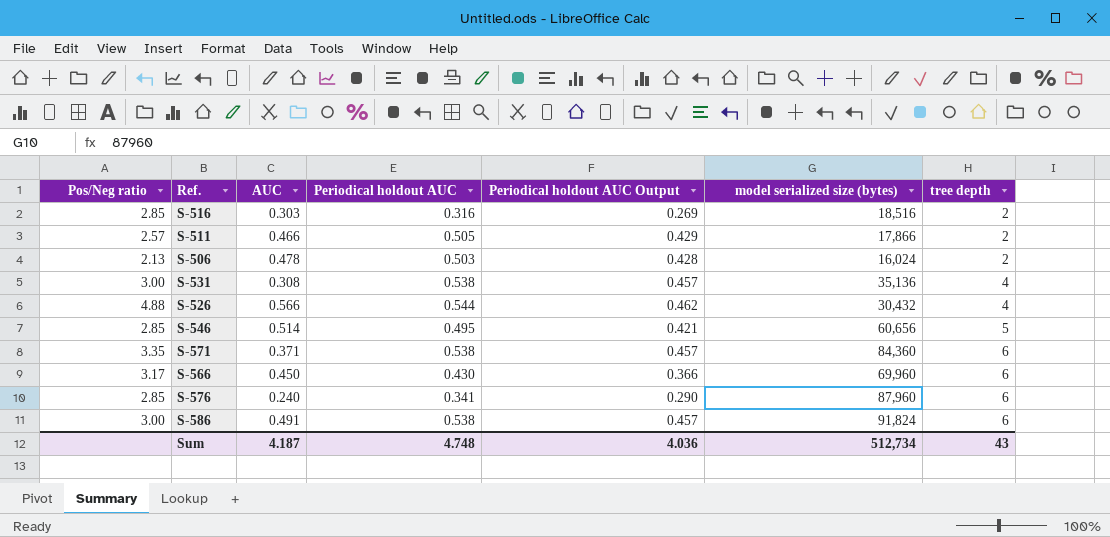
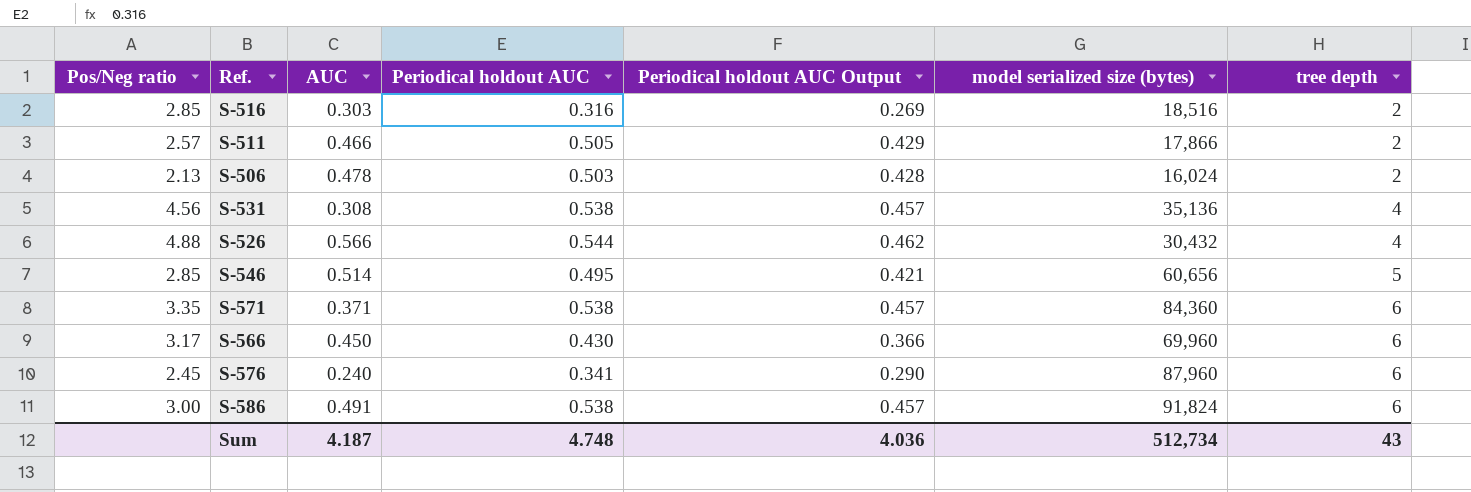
S-531 | Pos/Neg ratio: 3.00 -> 4.56
S-576 | Pos/Neg ratio: 2.85 -> 2.45

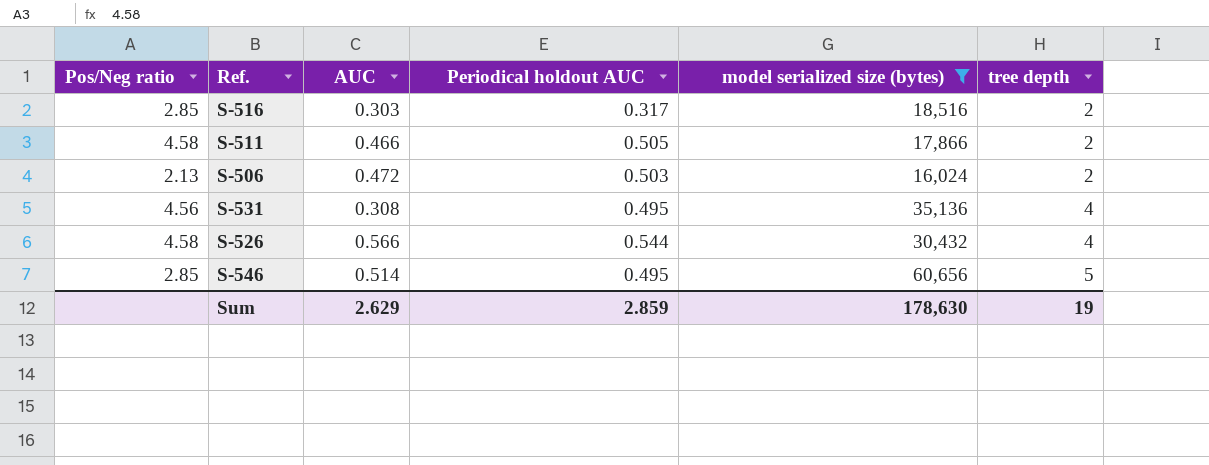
filter: none -> model serialized size (bytes) <= 60,656
column Periodical holdout AUC Output | formula: [Periodical holdout AUC] * 0.85 -> none
S-516 | Periodical holdout AUC: 0.316 -> 0.317
S-511 | Pos/Neg ratio: 2.57 -> 4.58
S-506 | AUC: 0.478 -> 0.472
S-531 | Periodical holdout AUC: 0.538 -> 0.495
S-526 | Pos/Neg ratio: 4.88 -> 4.58
Sum | AUC: 4.187 -> 2.629
Sum | Periodical holdout AUC: 4.748 -> 2.859
Sum | model serialized size (bytes): 512,734 -> 178,630
Sum | tree depth: 43 -> 19

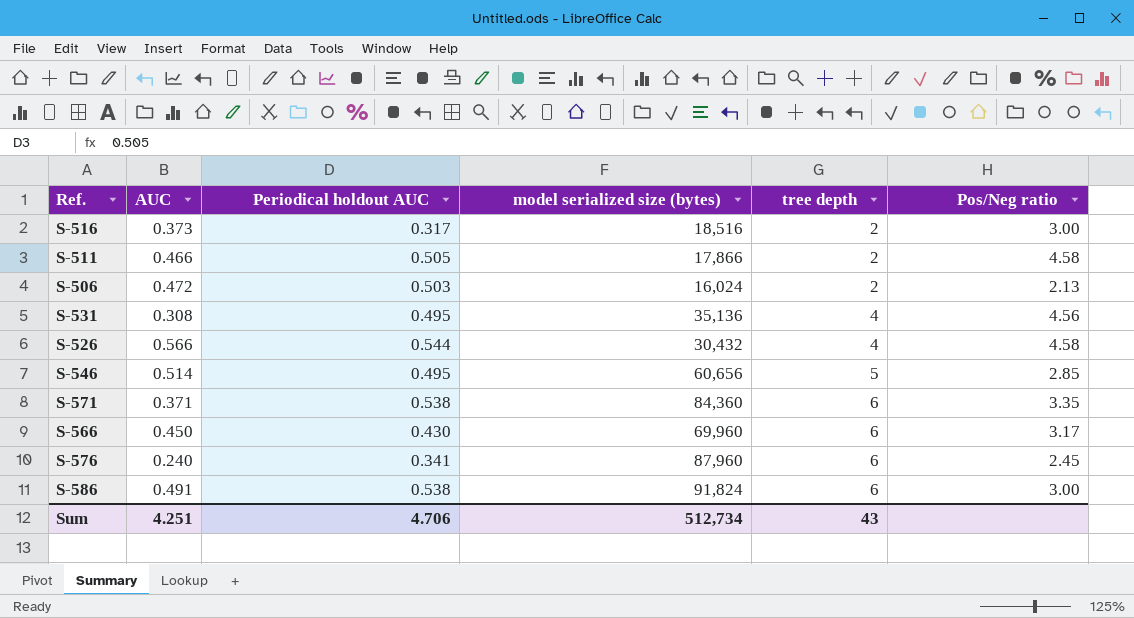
filter: model serialized size (bytes) <= 60,656 -> none
column Pos/Neg ratio | position: 1 -> 6
S-516 | AUC: 0.303 -> 0.373
S-516 | Pos/Neg ratio: 2.85 -> 3.00
Sum | AUC: 2.629 -> 4.251
Sum | Periodical holdout AUC: 2.859 -> 4.706
Sum | model serialized size (bytes): 178,630 -> 512,734
Sum | tree depth: 19 -> 43

